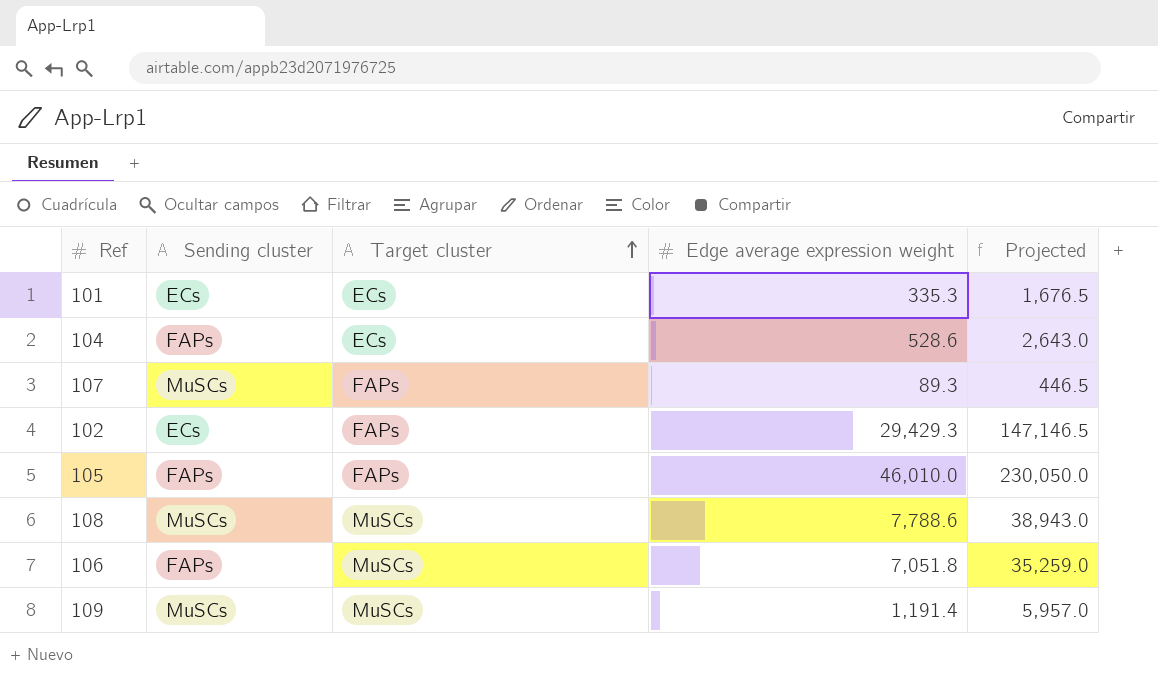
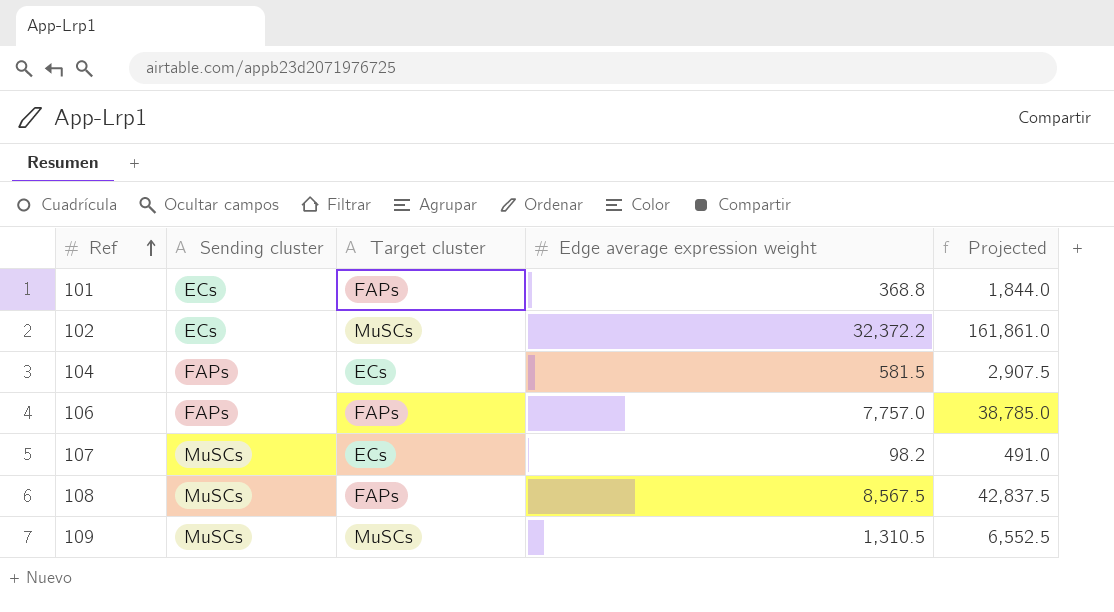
row order: Target cluster ascending -> Ref ascending
row 105: FAPs | FAPs | 46,010.0 | 230,050.0 -> none
101 | Target cluster: ECs -> FAPs
101 | Edge average expression weight: 335.3 -> 368.8
101 | Projected: 1,676.5 -> 1,844.0
102 | Target cluster: FAPs -> MuSCs
102 | Edge average expression weight: 29,429.3 -> 32,372.2
102 | Projected: 147,146.5 -> 161,861.0
104 | Edge average expression weight: 528.6 -> 581.5
104 | Projected: 2,643.0 -> 2,907.5
106 | Target cluster: MuSCs -> FAPs
106 | Edge average expression weight: 7,051.8 -> 7,757.0
106 | Projected: 35,259.0 -> 38,785.0
107 | Target cluster: FAPs -> ECs
107 | Edge average expression weight: 89.3 -> 98.2
107 | Projected: 446.5 -> 491.0
108 | Target cluster: MuSCs -> FAPs
108 | Edge average expression weight: 7,788.6 -> 8,567.5
108 | Projected: 38,943.0 -> 42,837.5
109 | Edge average expression weight: 1,191.4 -> 1,310.5
109 | Projected: 5,957.0 -> 6,552.5

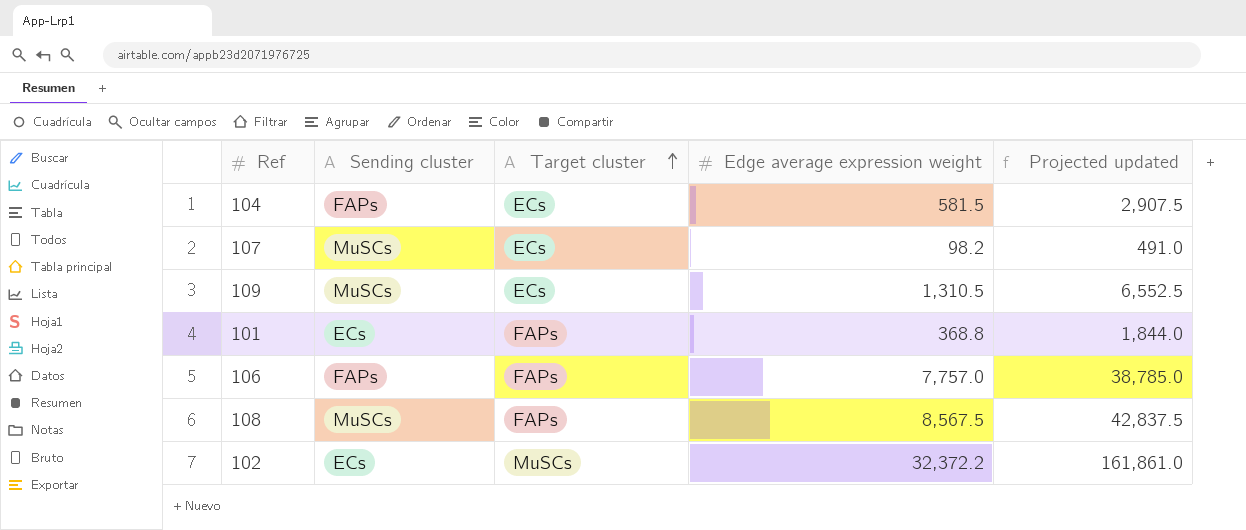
row order: Ref ascending -> Target cluster ascending
column name: Projected -> Projected updated
109 | Target cluster: MuSCs -> ECs

